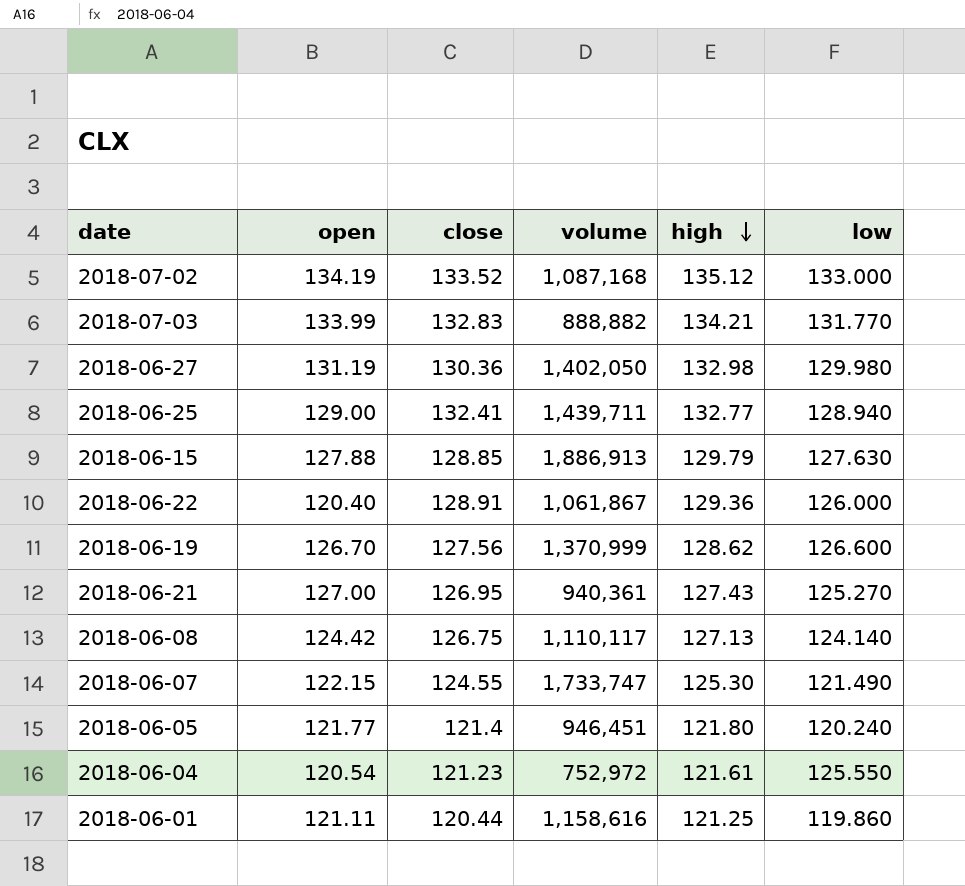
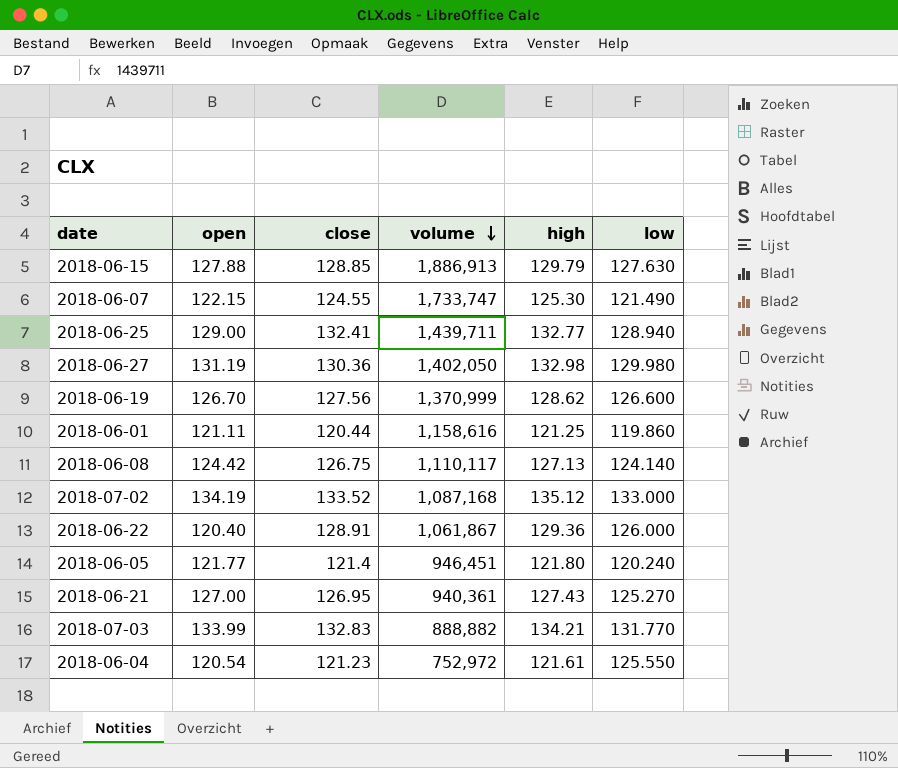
row order: high descending -> volume descending

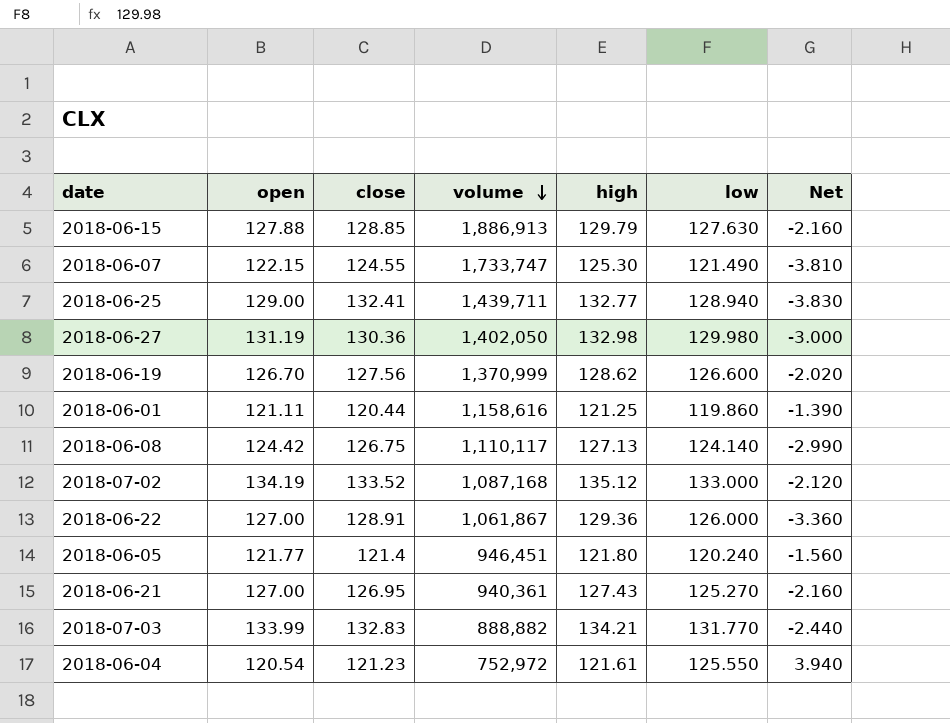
column Net | formula: none -> [low] - [high]
2018-06-22 | open: 120.40 -> 127.00

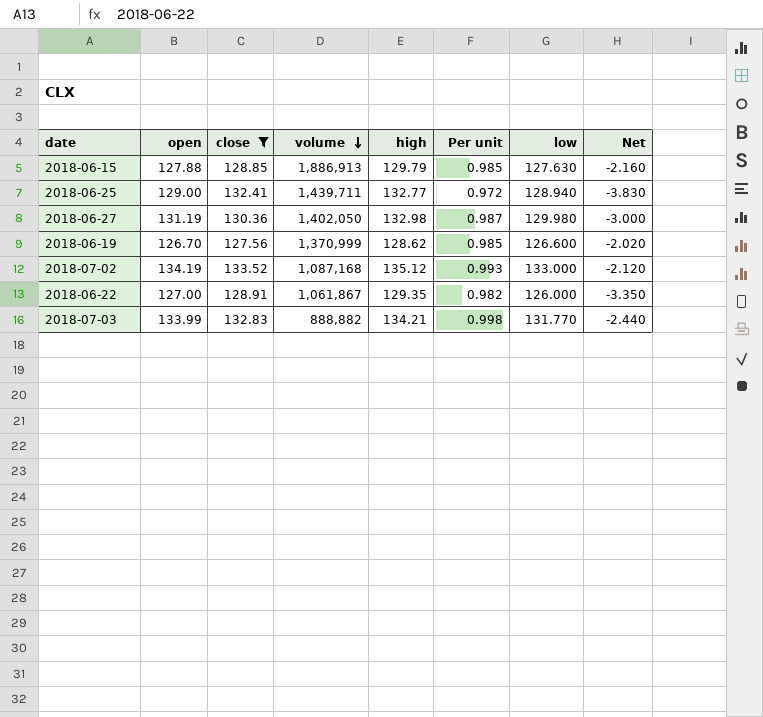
filter: none -> close >= 127.56
column Per unit | formula: none -> [open] / [high]
2018-06-22 | high: 129.36 -> 129.35
2018-06-22 | Net: -3.360 -> -3.350

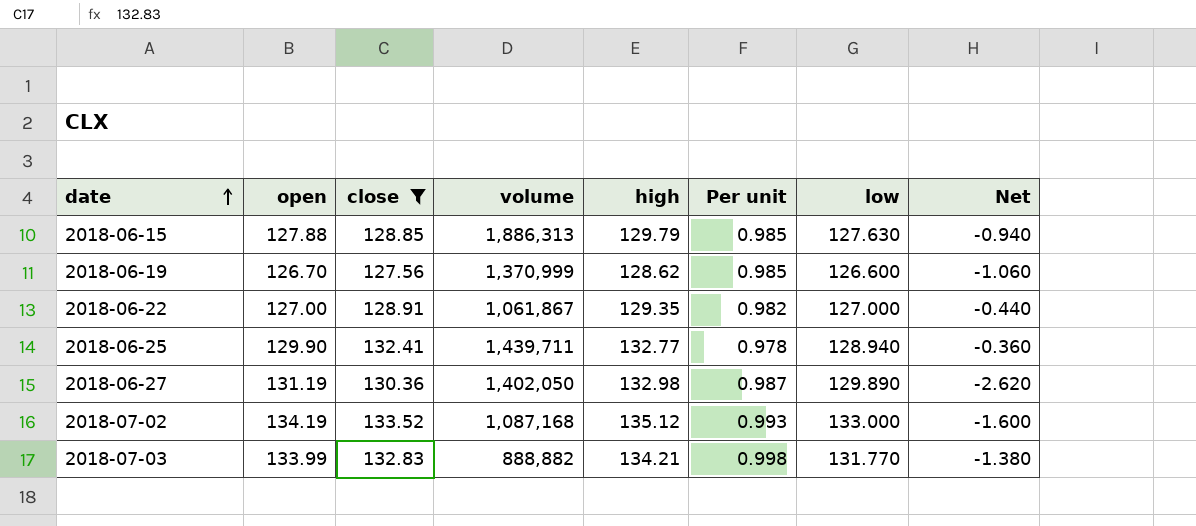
row order: volume descending -> date ascending
column Net | formula: [low] - [high] -> [close] - [high]
2018-06-15 | volume: 1,886,913 -> 1,886,313
2018-06-22 | low: 126.000 -> 127.000
2018-06-25 | open: 129.00 -> 129.90
2018-06-25 | Per unit: 0.972 -> 0.978
2018-06-27 | low: 129.980 -> 129.890

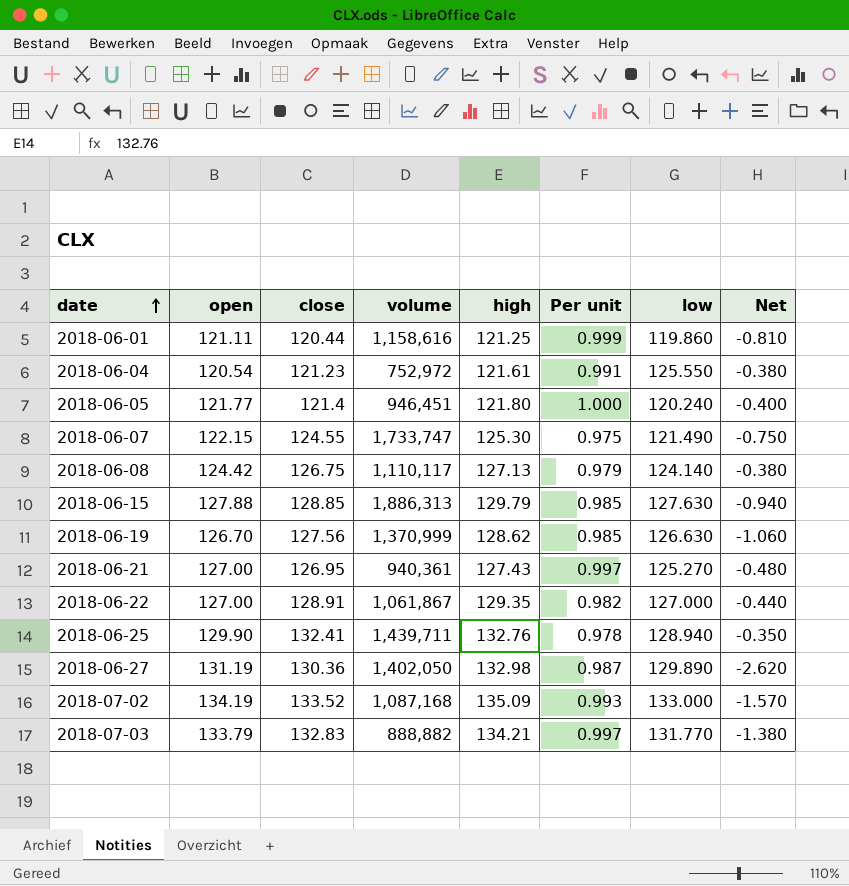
filter: close >= 127.56 -> none
2018-06-19 | low: 126.600 -> 126.630
2018-06-25 | high: 132.77 -> 132.76
2018-06-25 | Net: -0.360 -> -0.350
2018-07-02 | high: 135.12 -> 135.09
2018-07-02 | Net: -1.600 -> -1.570
2018-07-03 | open: 133.99 -> 133.79
2018-07-03 | Per unit: 0.998 -> 0.997

